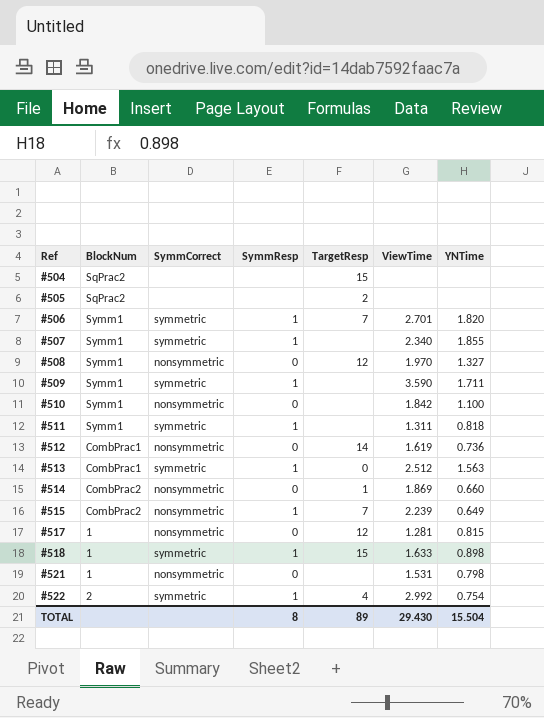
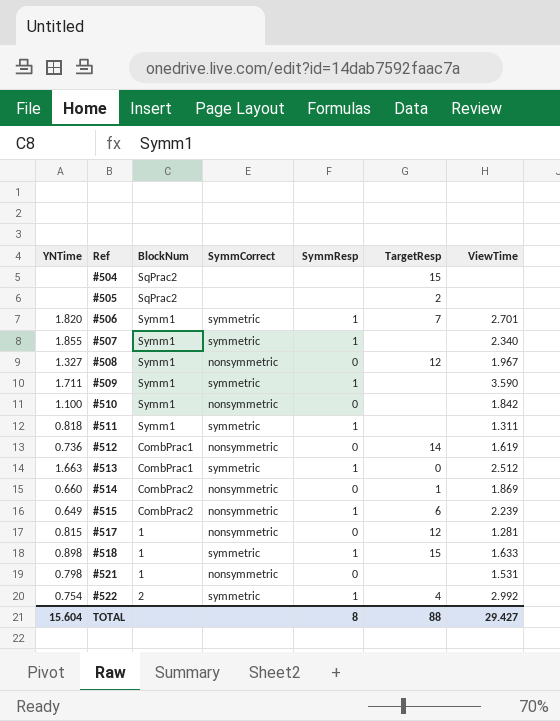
column YNTime | position: 7 -> 1
#508 | ViewTime: 1.970 -> 1.967
#513 | YNTime: 1.563 -> 1.663
#515 | TargetResp: 7 -> 6
TOTAL | YNTime: 15.504 -> 15.604
TOTAL | TargetResp: 89 -> 88
TOTAL | ViewTime: 29.430 -> 29.427

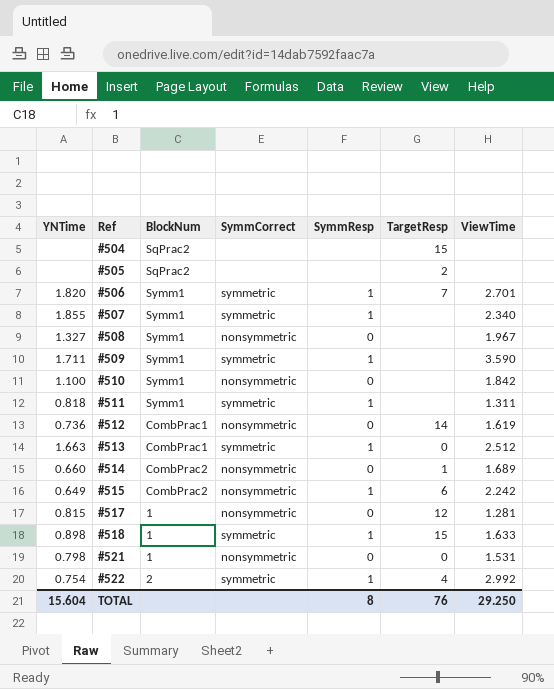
#508 | TargetResp: 12 -> none
#514 | ViewTime: 1.869 -> 1.689
#515 | ViewTime: 2.239 -> 2.242
#521 | TargetResp: none -> 0
TOTAL | TargetResp: 88 -> 76
TOTAL | ViewTime: 29.427 -> 29.250

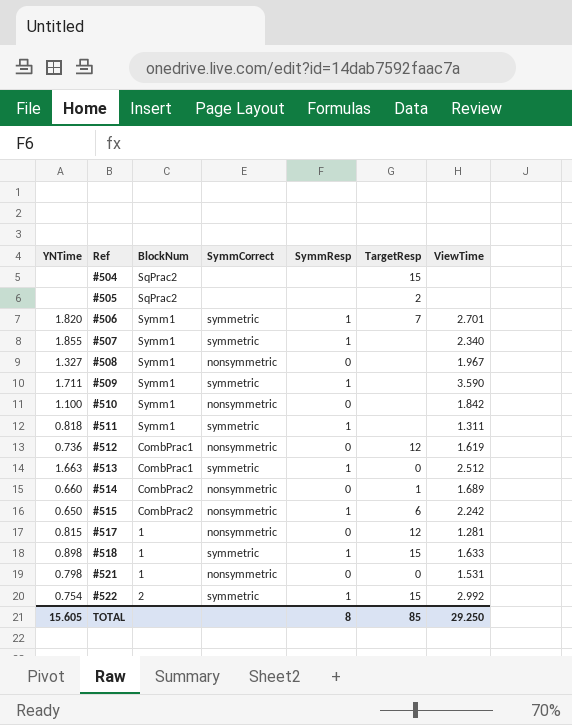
#512 | TargetResp: 14 -> 12
#515 | YNTime: 0.649 -> 0.650
#522 | TargetResp: 4 -> 15
TOTAL | YNTime: 15.604 -> 15.605
TOTAL | TargetResp: 76 -> 85

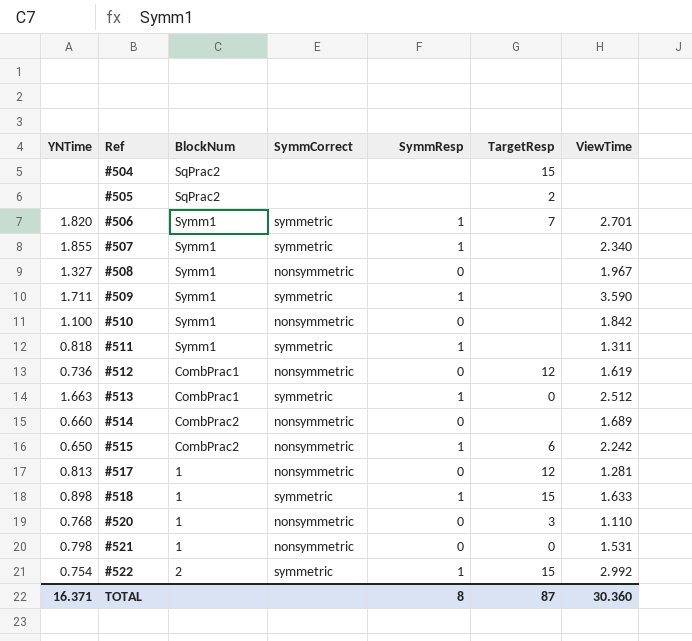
#514 | TargetResp: 1 -> none
#517 | YNTime: 0.815 -> 0.813
row #520: none -> 0.768 | 1 | nonsymmetric | 0 | 3 | 1.110
TOTAL | YNTime: 15.605 -> 16.371
TOTAL | TargetResp: 85 -> 87
TOTAL | ViewTime: 29.250 -> 30.360

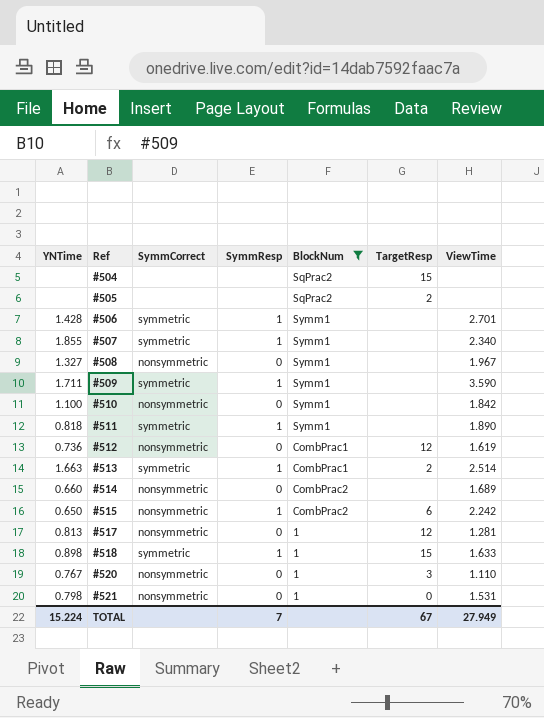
filter: none -> BlockNum != 2
column BlockNum | position: 3 -> 5
#506 | YNTime: 1.820 -> 1.428
#506 | TargetResp: 7 -> none
#511 | ViewTime: 1.311 -> 1.890
#513 | TargetResp: 0 -> 2
#513 | ViewTime: 2.512 -> 2.514
#520 | YNTime: 0.768 -> 0.767
TOTAL | YNTime: 16.371 -> 15.224
TOTAL | SymmResp: 8 -> 7
TOTAL | TargetResp: 87 -> 67
TOTAL | ViewTime: 30.360 -> 27.949

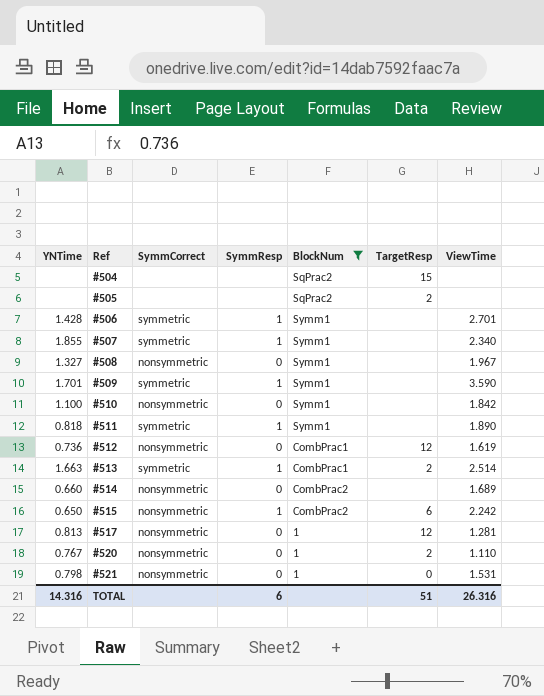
row #518: 0.898 | symmetric | 1 | 1 | 15 | 1.633 -> none
#509 | YNTime: 1.711 -> 1.701
#520 | TargetResp: 3 -> 2
TOTAL | YNTime: 15.224 -> 14.316
TOTAL | SymmResp: 7 -> 6
TOTAL | TargetResp: 67 -> 51
TOTAL | ViewTime: 27.949 -> 26.316

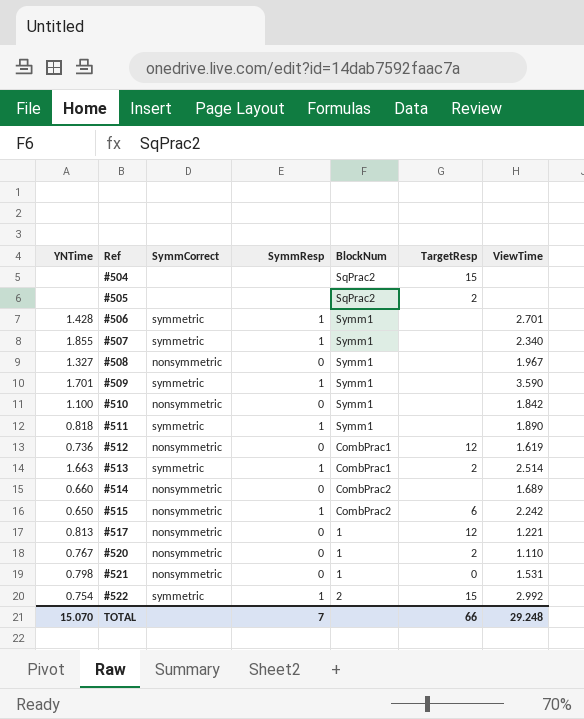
filter: BlockNum != 2 -> none
#517 | ViewTime: 1.281 -> 1.221
TOTAL | YNTime: 14.316 -> 15.070
TOTAL | SymmResp: 6 -> 7
TOTAL | TargetResp: 51 -> 66
TOTAL | ViewTime: 26.316 -> 29.248

